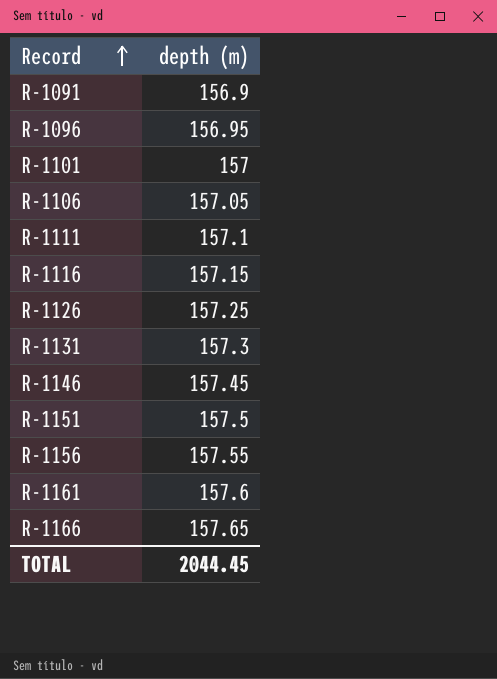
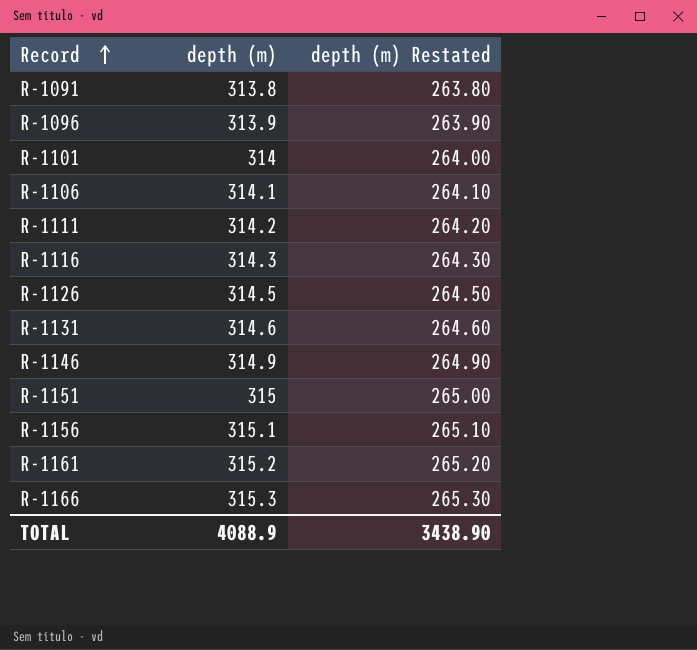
column depth (m) Restated | formula: none -> [depth (m)] - 50
R-1091 | depth (m): 156.9 -> 313.8
R-1096 | depth (m): 156.95 -> 313.9
R-1101 | depth (m): 157 -> 314
R-1106 | depth (m): 157.05 -> 314.1
R-1111 | depth (m): 157.1 -> 314.2
R-1116 | depth (m): 157.15 -> 314.3
R-1126 | depth (m): 157.25 -> 314.5
R-1131 | depth (m): 157.3 -> 314.6
R-1146 | depth (m): 157.45 -> 314.9
R-1151 | depth (m): 157.5 -> 315
R-1156 | depth (m): 157.55 -> 315.1
R-1161 | depth (m): 157.6 -> 315.2
R-1166 | depth (m): 157.65 -> 315.3
TOTAL | depth (m): 2044.45 -> 4088.9

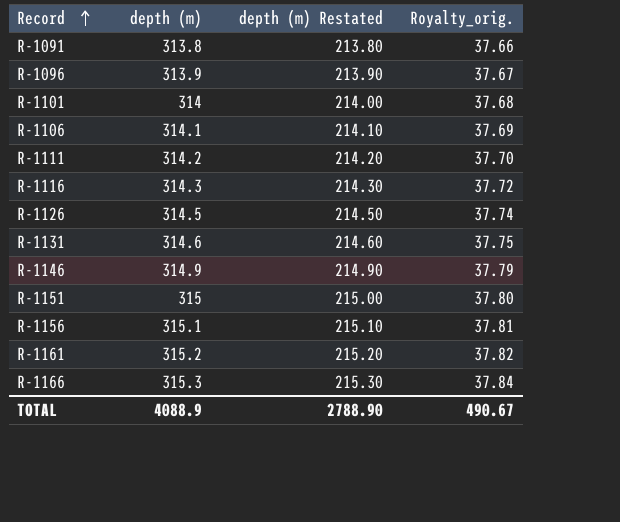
column depth (m) Restated | formula: [depth (m)] - 50 -> [depth (m)] - 100
column Royalty_orig. | formula: none -> [depth (m)] * 0.12
TOTAL | depth (m) Restated: 3438.90 -> 2788.90

